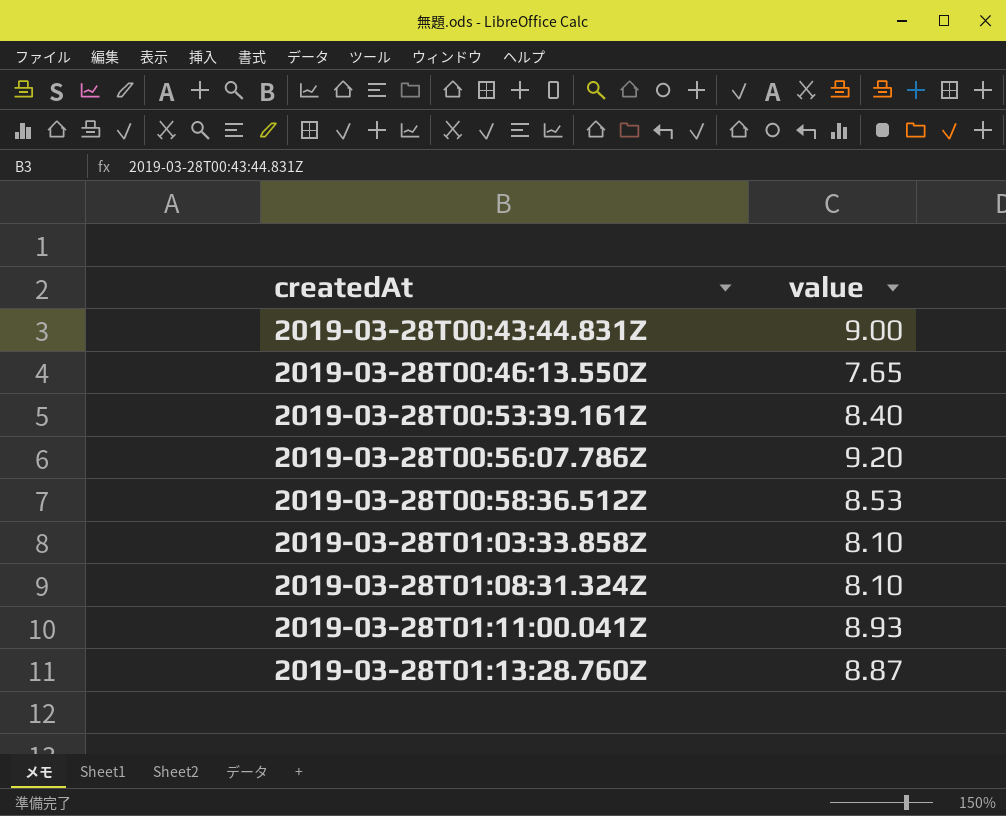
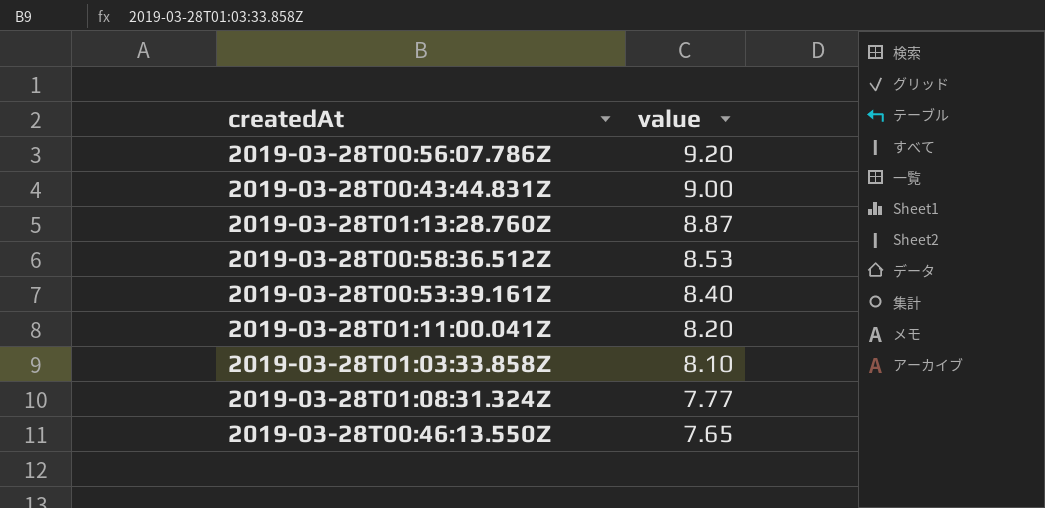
row order: createdAt ascending -> value descending
2019-03-28T01:11:00.041Z | value: 8.93 -> 8.20
2019-03-28T01:08:31.324Z | value: 8.10 -> 7.77

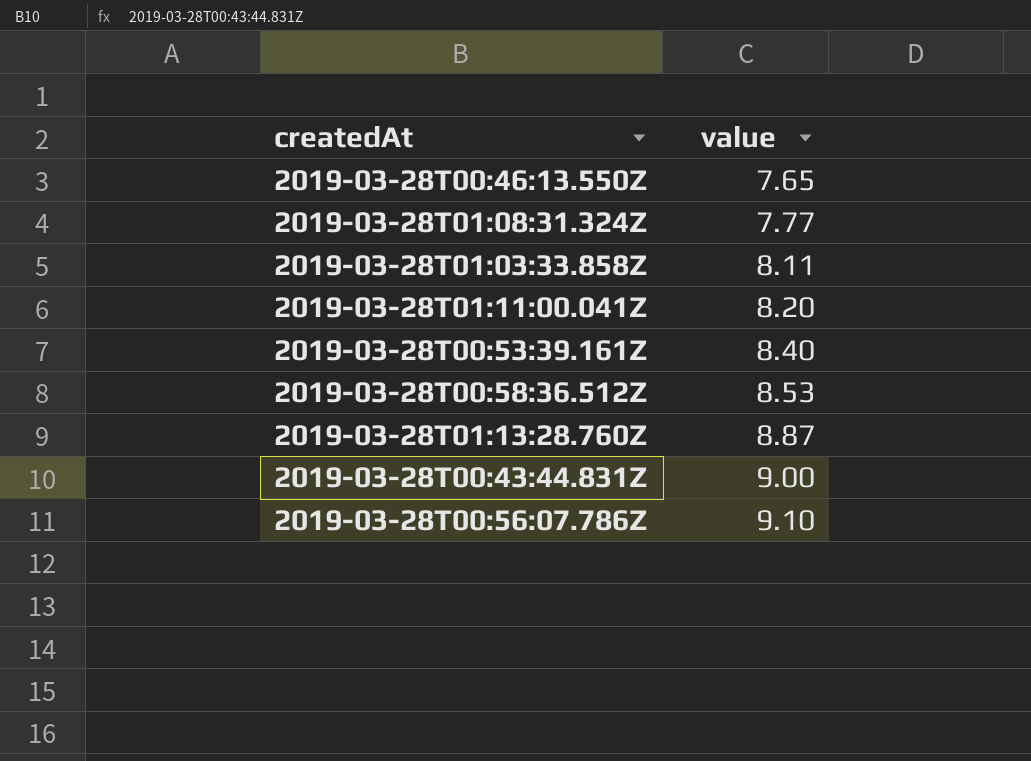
row order: value descending -> value ascending
2019-03-28T01:03:33.858Z | value: 8.10 -> 8.11
2019-03-28T00:56:07.786Z | value: 9.20 -> 9.10

